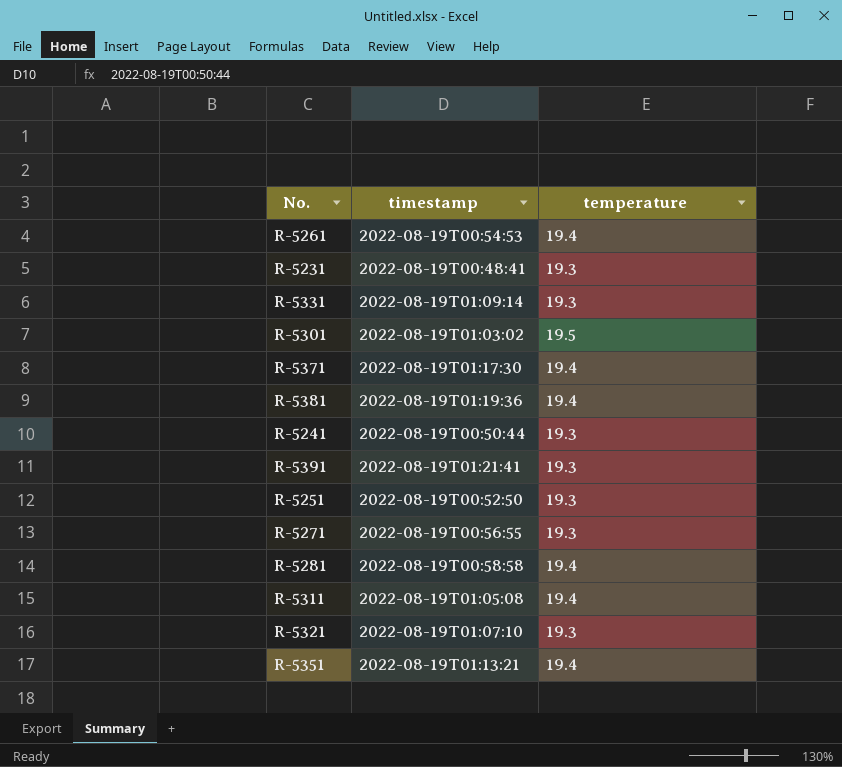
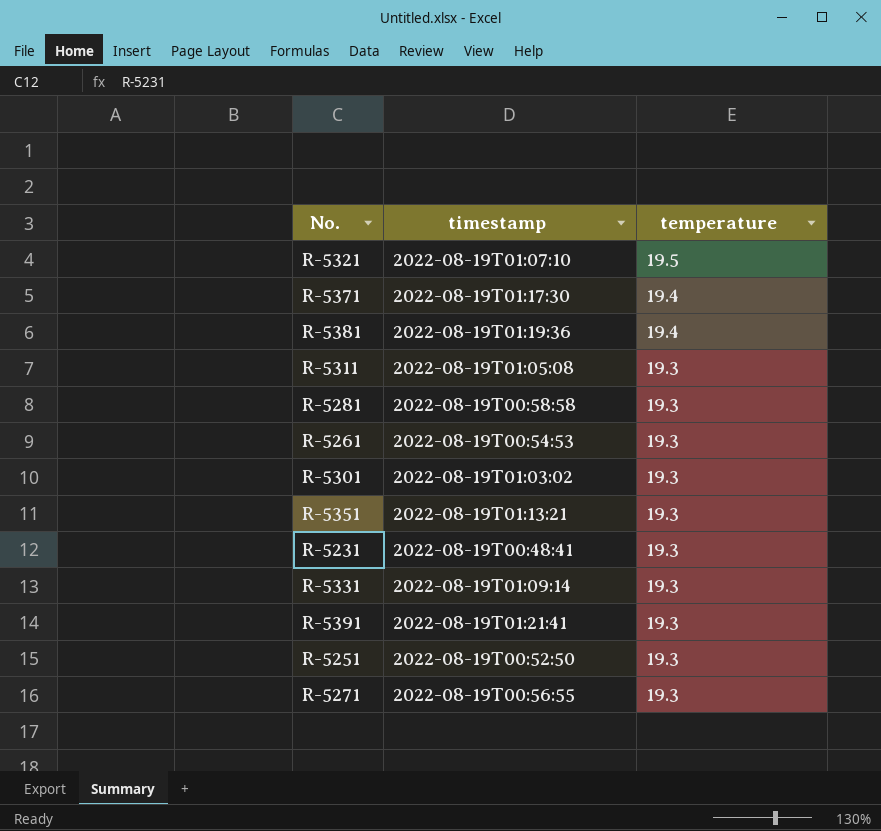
row order: none -> temperature descending
row R-5241: 2022-08-19T00:50:44 | 19.3 -> none
R-5321 | temperature: 19.3 -> 19.5
R-5311 | temperature: 19.4 -> 19.3
R-5281 | temperature: 19.4 -> 19.3
R-5261 | temperature: 19.4 -> 19.3
R-5301 | temperature: 19.5 -> 19.3
R-5351 | temperature: 19.4 -> 19.3

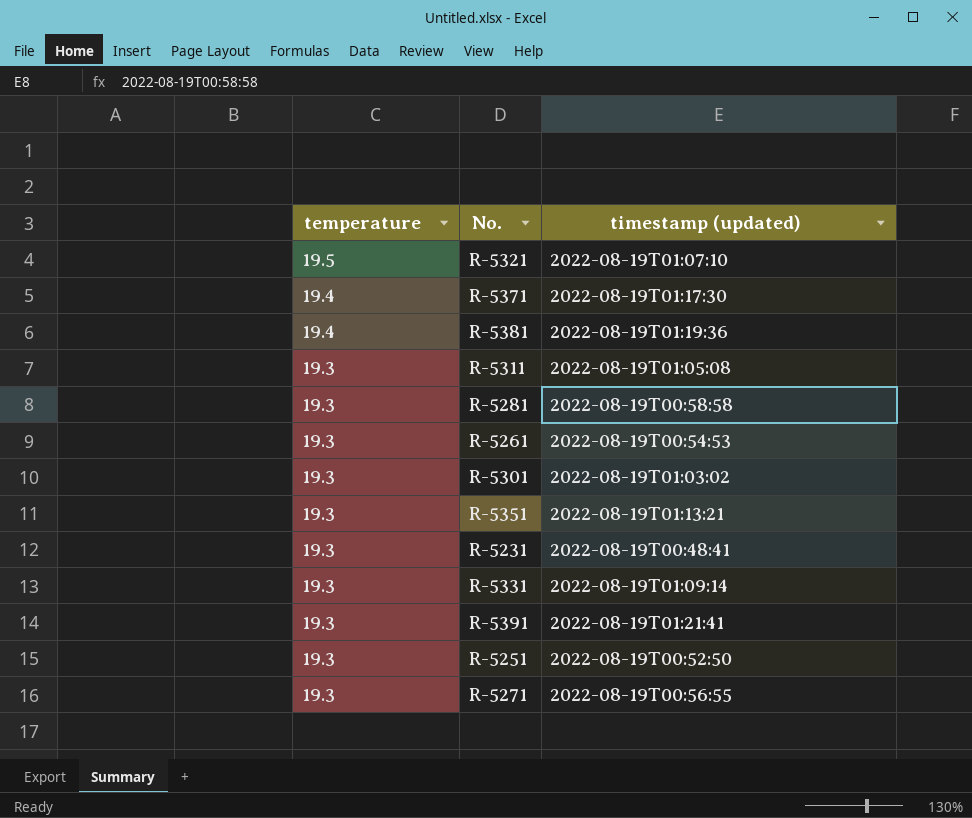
column temperature | position: 3 -> 1
column name: timestamp -> timestamp (updated)

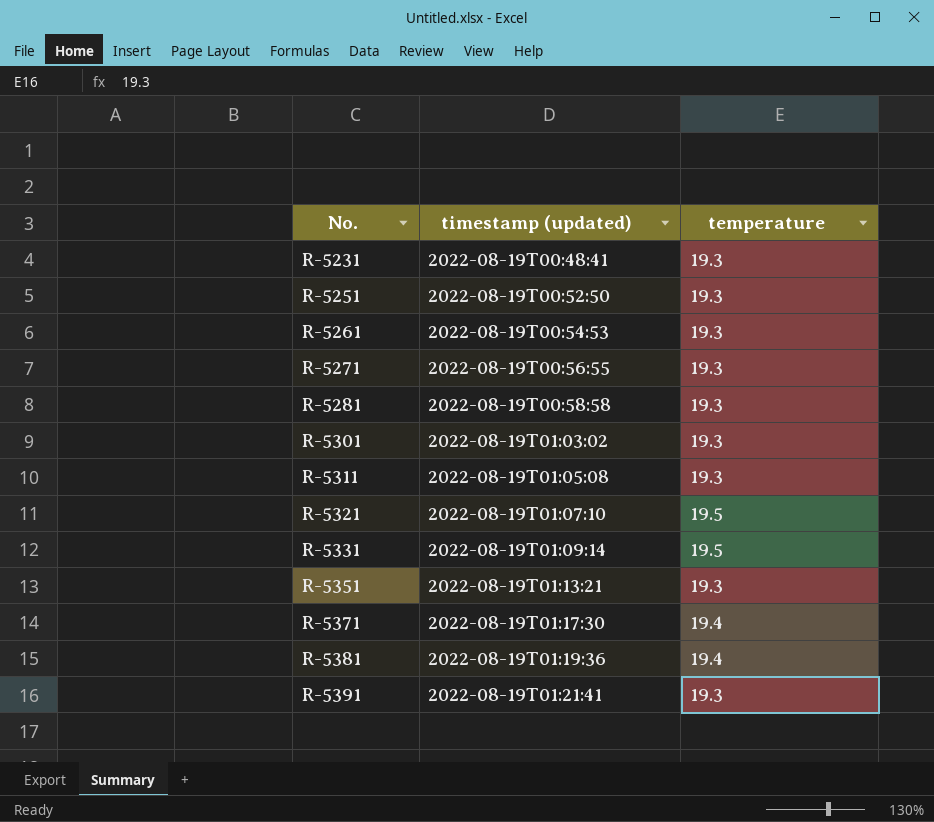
row order: temperature descending -> No. ascending
column temperature | position: 1 -> 3
R-5331 | temperature: 19.3 -> 19.5

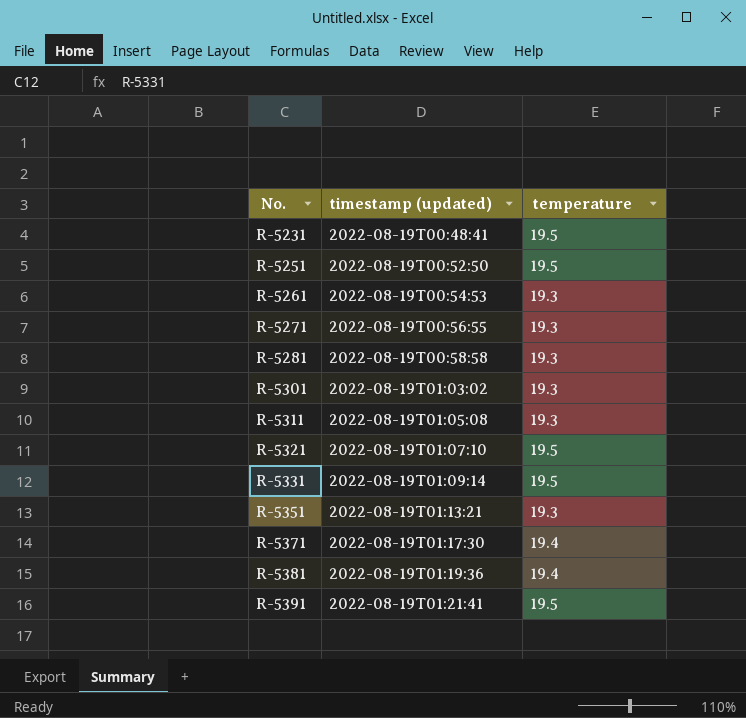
R-5231 | temperature: 19.3 -> 19.5
R-5251 | temperature: 19.3 -> 19.5
R-5391 | temperature: 19.3 -> 19.5

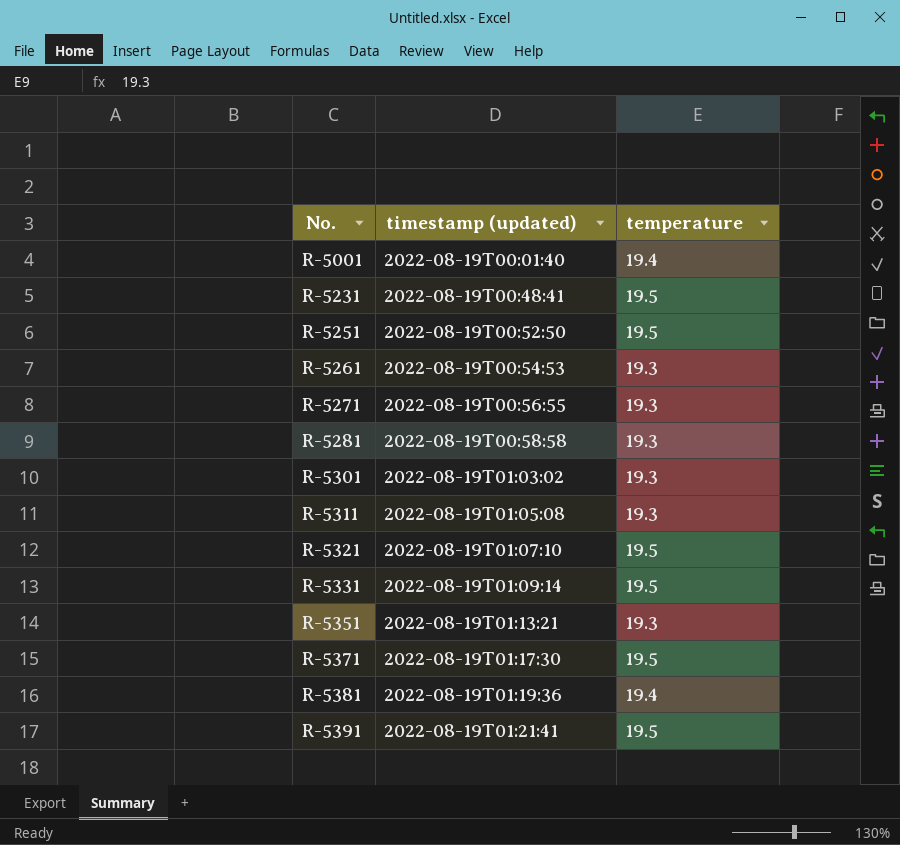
row R-5001: none -> 2022-08-19T00:01:40 | 19.4
R-5371 | temperature: 19.4 -> 19.5

